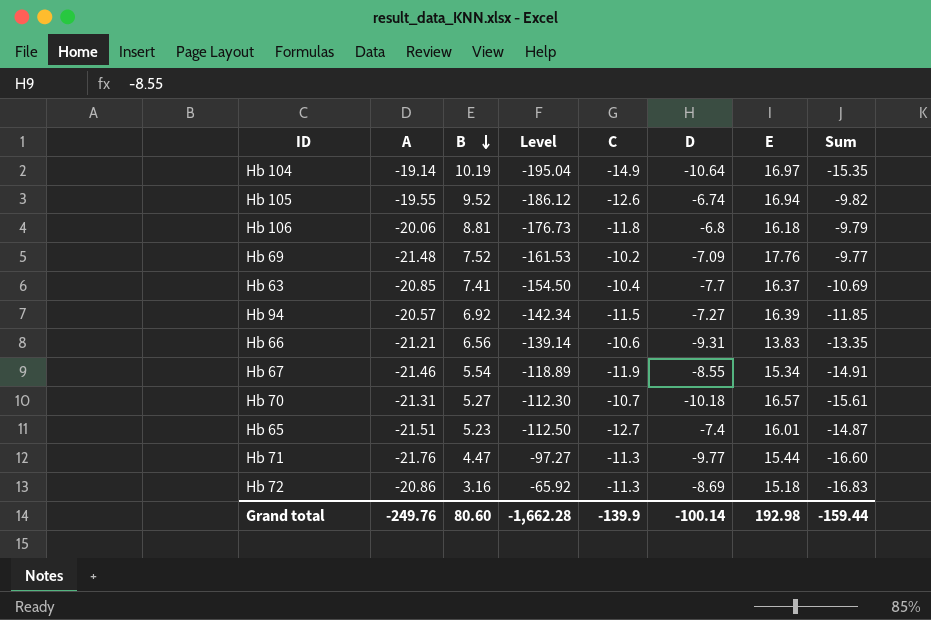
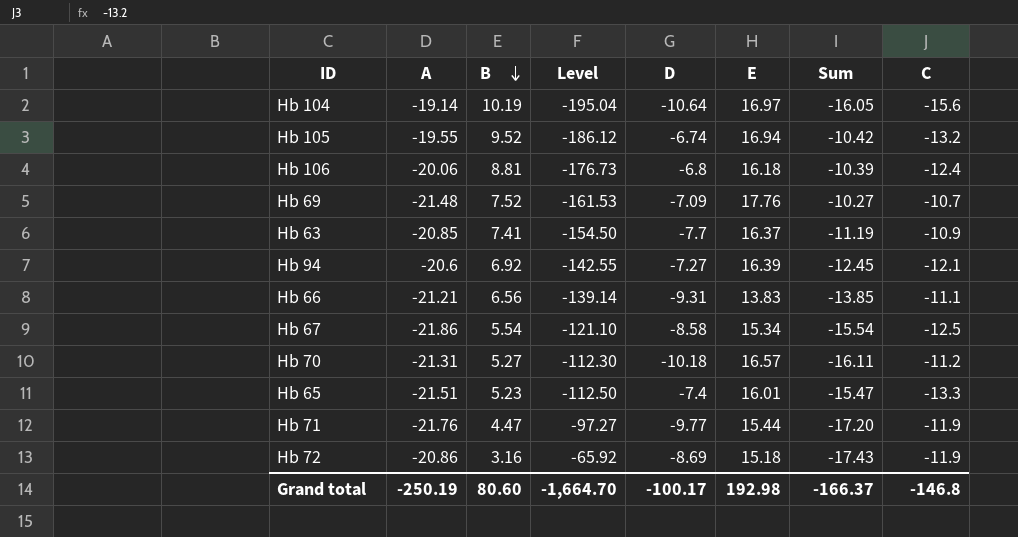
column C | position: 5 -> 8
Hb 104 | Sum: -15.35 -> -16.05
Hb 104 | C: -14.9 -> -15.6
Hb 105 | Sum: -9.82 -> -10.42
Hb 105 | C: -12.6 -> -13.2
Hb 106 | Sum: -9.79 -> -10.39
Hb 106 | C: -11.8 -> -12.4
Hb 69 | Sum: -9.77 -> -10.27
Hb 69 | C: -10.2 -> -10.7
Hb 63 | Sum: -10.69 -> -11.19
Hb 63 | C: -10.4 -> -10.9
Hb 94 | A: -20.57 -> -20.6
Hb 94 | Level: -142.34 -> -142.55
Hb 94 | Sum: -11.85 -> -12.45
Hb 94 | C: -11.5 -> -12.1
Hb 66 | Sum: -13.35 -> -13.85
Hb 66 | C: -10.6 -> -11.1
Hb 67 | A: -21.46 -> -21.86
Hb 67 | Level: -118.89 -> -121.10
Hb 67 | D: -8.55 -> -8.58
Hb 67 | Sum: -14.91 -> -15.54
Hb 67 | C: -11.9 -> -12.5
Hb 70 | Sum: -15.61 -> -16.11
Hb 70 | C: -10.7 -> -11.2
Hb 65 | Sum: -14.87 -> -15.47
Hb 65 | C: -12.7 -> -13.3
Hb 71 | Sum: -16.60 -> -17.20
Hb 71 | C: -11.3 -> -11.9
Hb 72 | Sum: -16.83 -> -17.43
Hb 72 | C: -11.3 -> -11.9
Grand total | A: -249.76 -> -250.19
Grand total | Level: -1,662.28 -> -1,664.70
Grand total | D: -100.14 -> -100.17
Grand total | Sum: -159.44 -> -166.37
Grand total | C: -139.9 -> -146.8

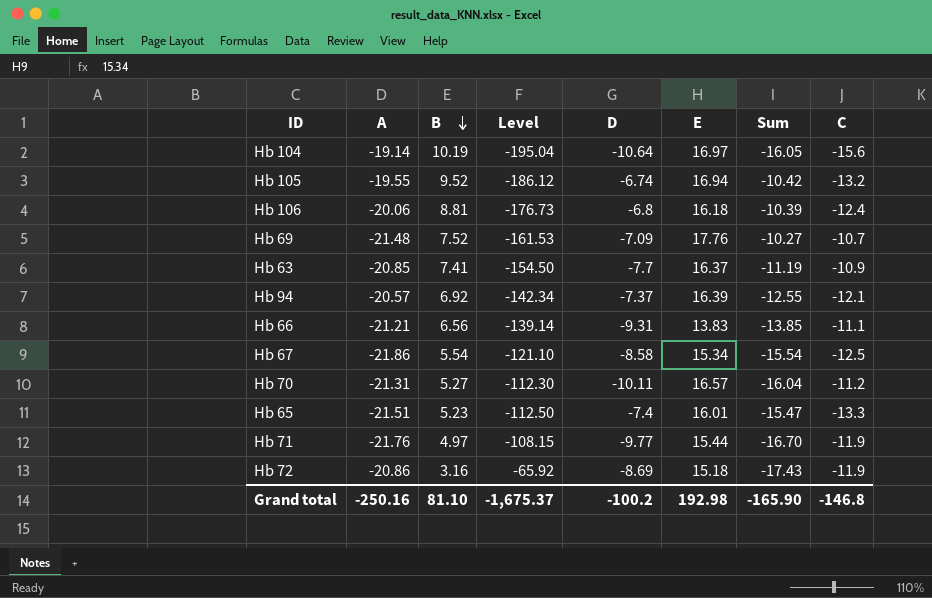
Hb 94 | A: -20.6 -> -20.57
Hb 94 | Level: -142.55 -> -142.34
Hb 94 | D: -7.27 -> -7.37
Hb 94 | Sum: -12.45 -> -12.55
Hb 70 | D: -10.18 -> -10.11
Hb 70 | Sum: -16.11 -> -16.04
Hb 71 | B: 4.47 -> 4.97
Hb 71 | Level: -97.27 -> -108.15
Hb 71 | Sum: -17.20 -> -16.70
Grand total | A: -250.19 -> -250.16
Grand total | B: 80.60 -> 81.10
Grand total | Level: -1,664.70 -> -1,675.37
Grand total | D: -100.17 -> -100.2
Grand total | Sum: -166.37 -> -165.90

